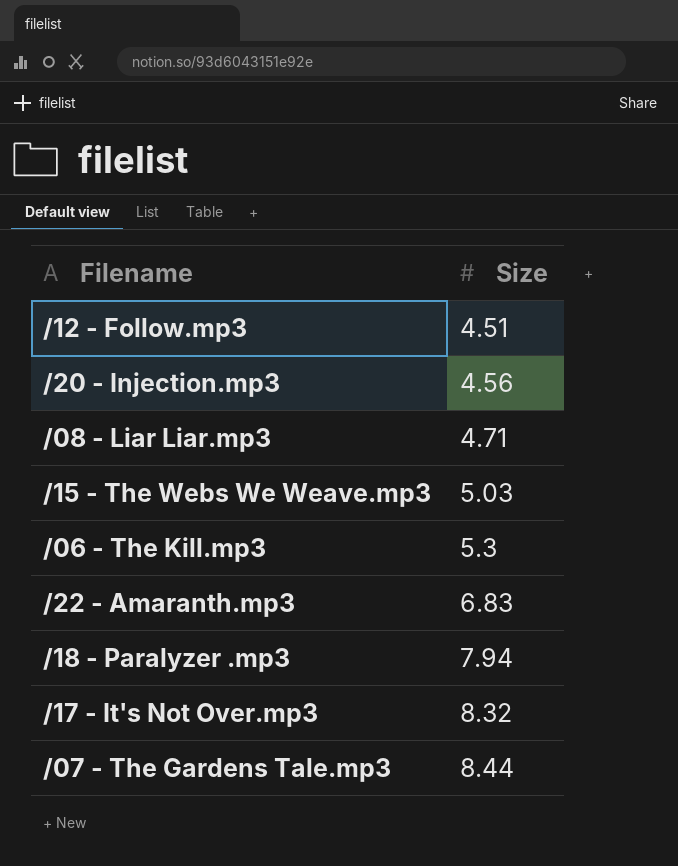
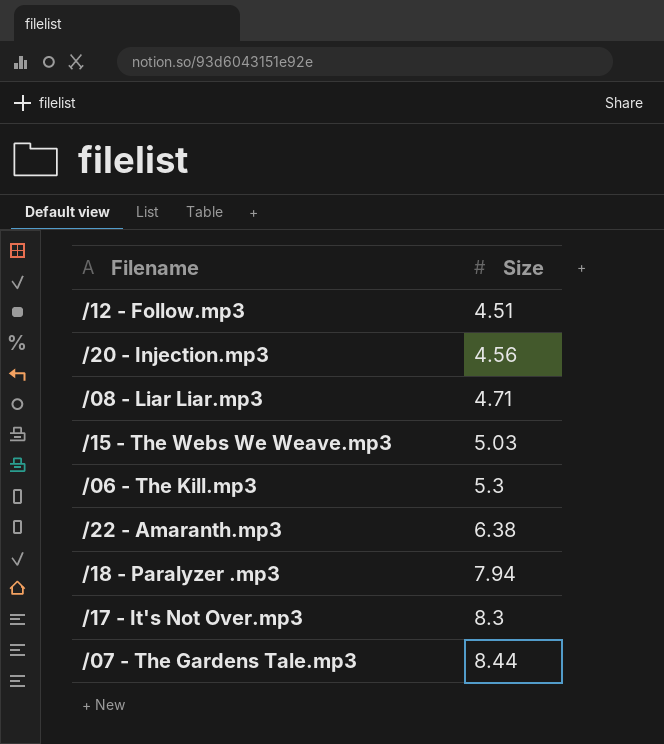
/22 - Amaranth.mp3 | Size: 6.83 -> 6.38
/17 - It's Not Over.mp3 | Size: 8.32 -> 8.3

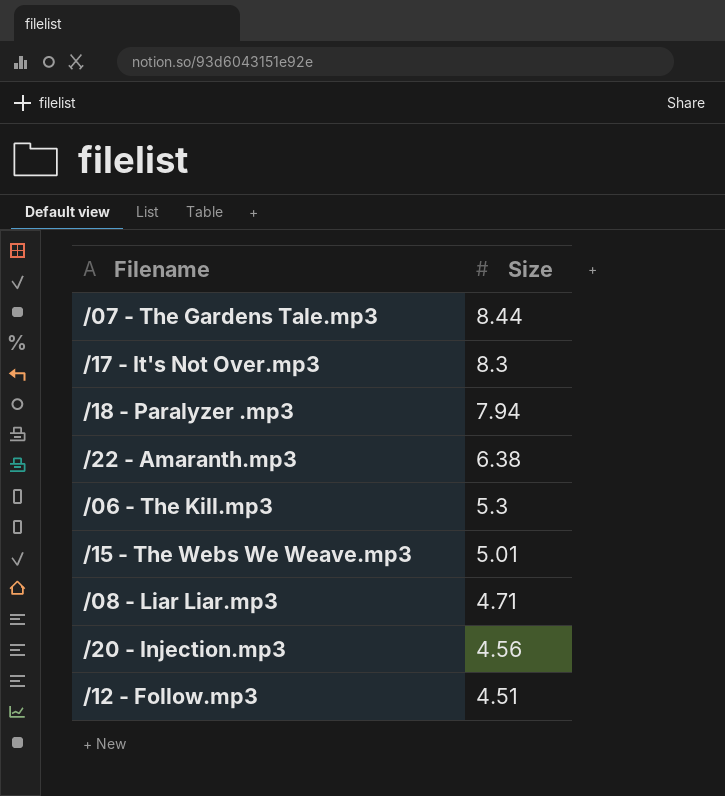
row order: Size ascending -> Size descending
/15 - The Webs We Weave.mp3 | Size: 5.03 -> 5.01

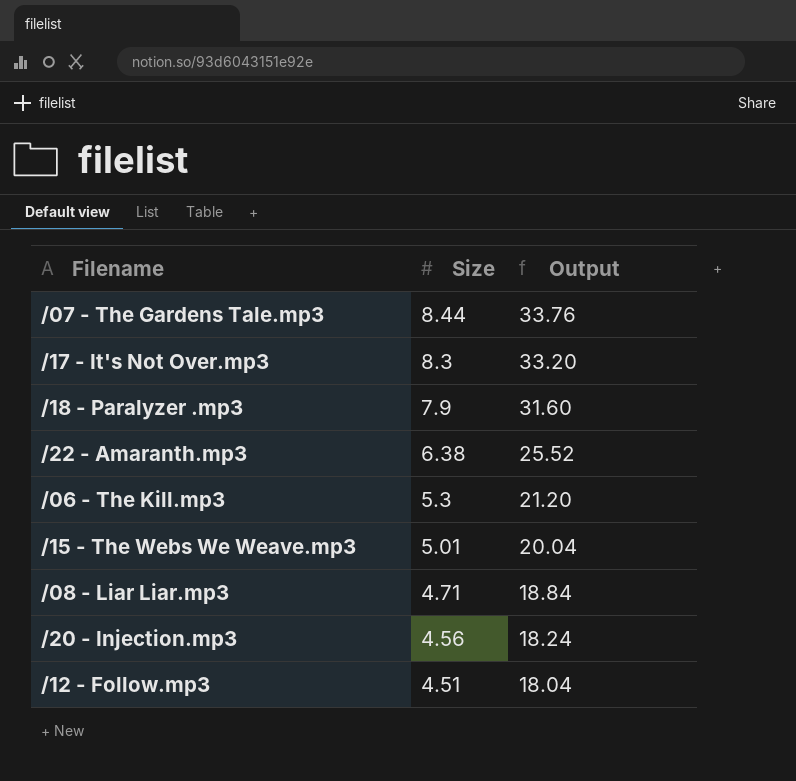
column Output | formula: none -> [Size] * 4
/18 - Paralyzer .mp3 | Size: 7.94 -> 7.9

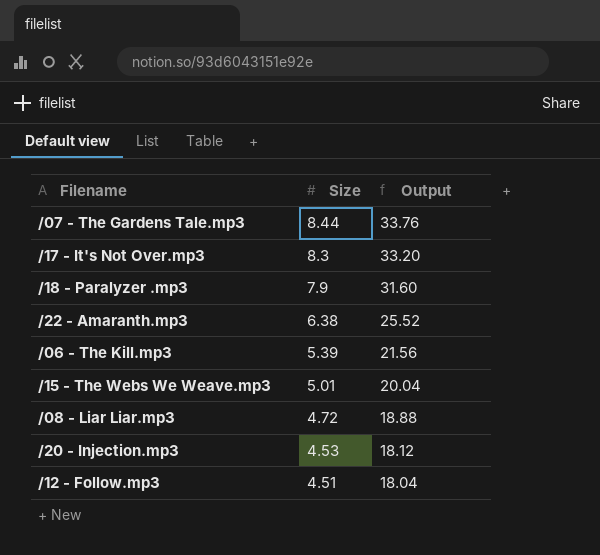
/06 - The Kill.mp3 | Size: 5.3 -> 5.39
/06 - The Kill.mp3 | Output: 21.20 -> 21.56
/08 - Liar Liar.mp3 | Size: 4.71 -> 4.72
/08 - Liar Liar.mp3 | Output: 18.84 -> 18.88
/20 - Injection.mp3 | Size: 4.56 -> 4.53
/20 - Injection.mp3 | Output: 18.24 -> 18.12

